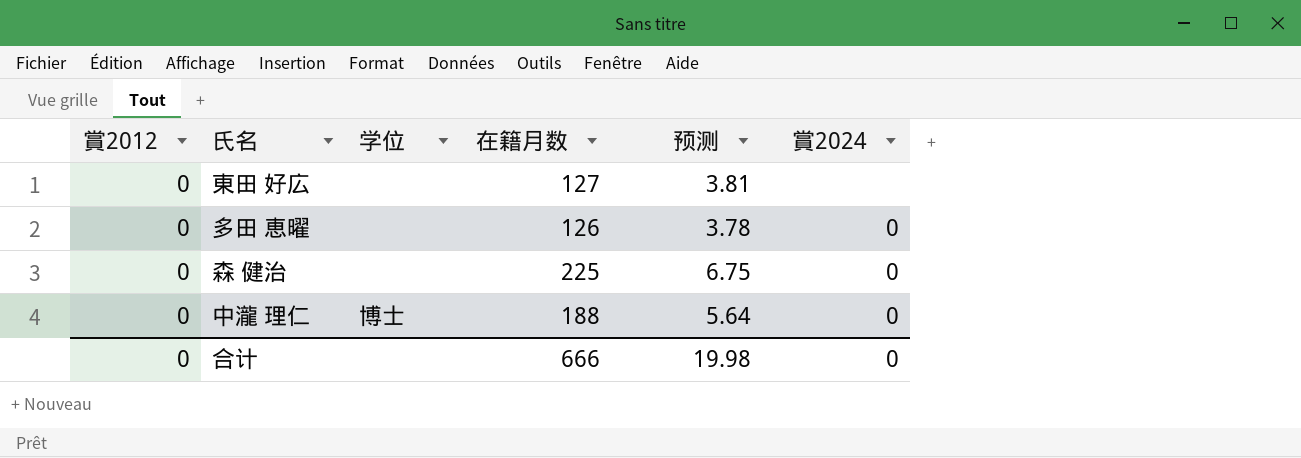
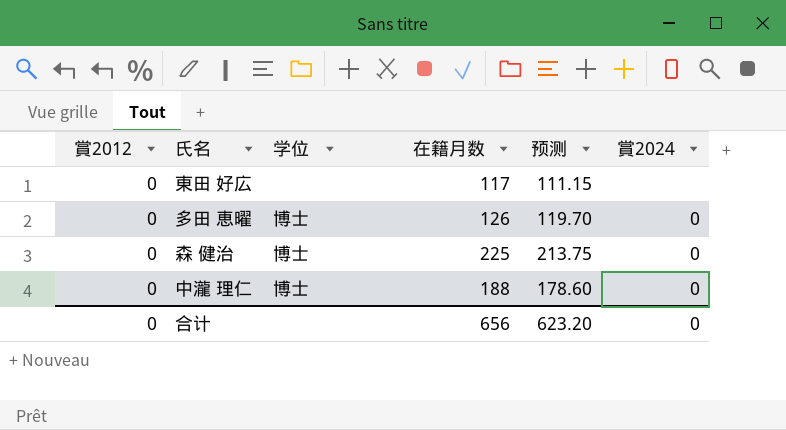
column 预测 | formula: [在籍月数] * 0.03 -> [在籍月数] * 0.95
東田 好広 | 在籍月数: 127 -> 117
多田 恵曜 | 学位: none -> 博士
森 健治 | 学位: none -> 博士
合计 | 在籍月数: 666 -> 656
合计 | 预测: 19.98 -> 623.20

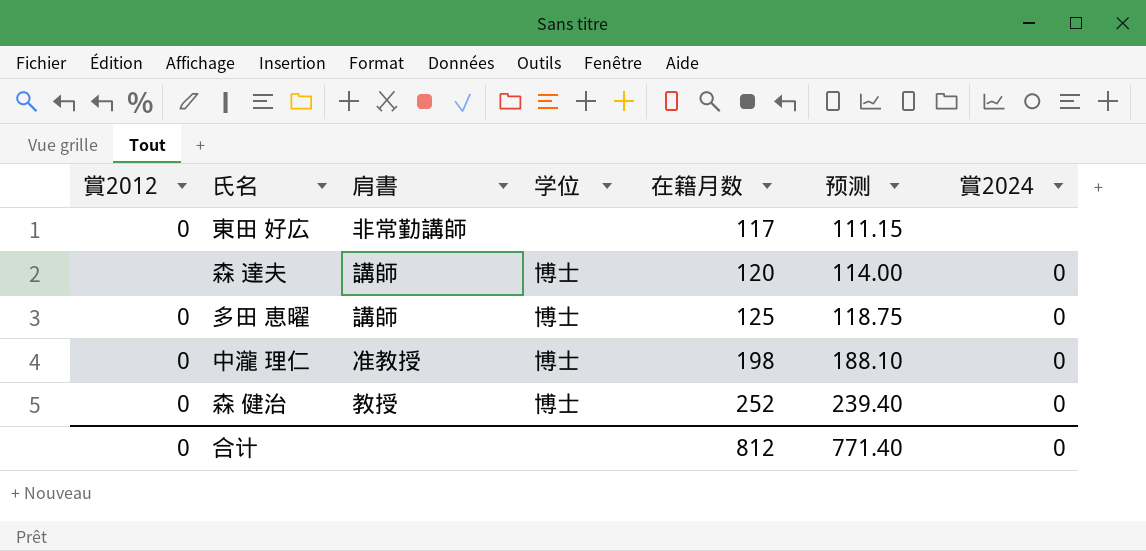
row order: none -> 在籍月数 ascending
column 肩書 | position: none -> 3
row 森 達夫: none -> none | 講師 | 博士 | 120 | 114.00 | 0
多田 恵曜 | 在籍月数: 126 -> 125
多田 恵曜 | 预测: 119.70 -> 118.75
中瀧 理仁 | 在籍月数: 188 -> 198
中瀧 理仁 | 预测: 178.60 -> 188.10
森 健治 | 在籍月数: 225 -> 252
森 健治 | 预测: 213.75 -> 239.40
合计 | 在籍月数: 656 -> 812
合计 | 预测: 623.20 -> 771.40

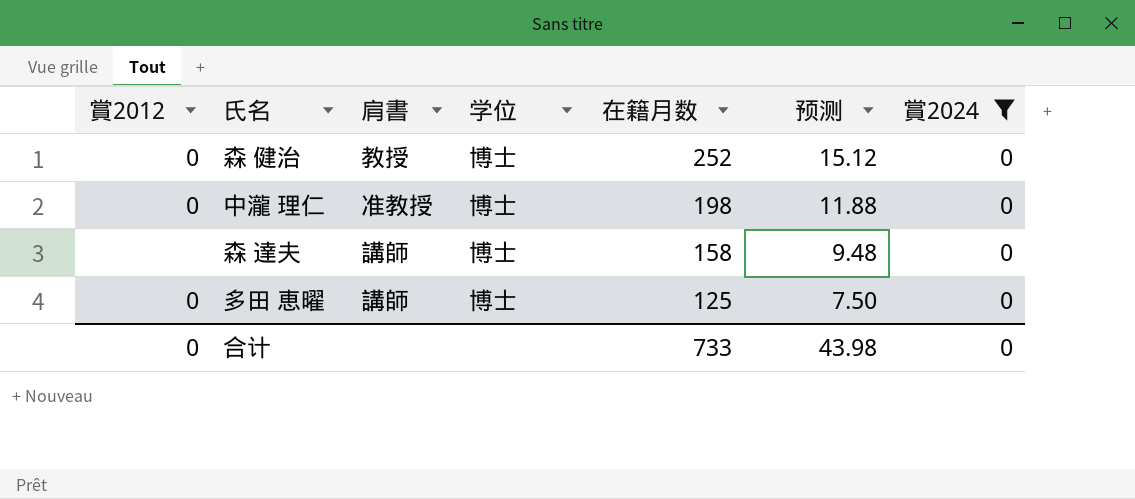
filter: none -> 賞2024 = 0
row order: 在籍月数 ascending -> 在籍月数 descending
column 预测 | formula: [在籍月数] * 0.95 -> [在籍月数] * 0.06
森 達夫 | 在籍月数: 120 -> 158
合计 | 在籍月数: 812 -> 733
合计 | 预测: 771.40 -> 43.98

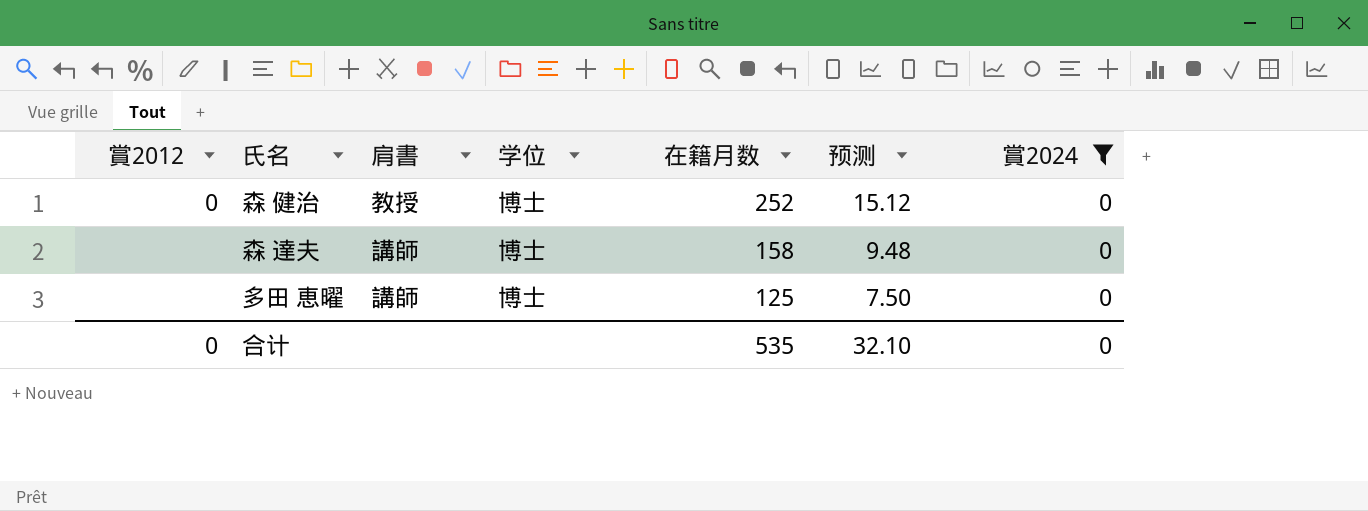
row 中瀧 理仁: 0 | 准教授 | 博士 | 198 | 11.88 | 0 -> none
多田 恵曜 | 賞2012: 0 -> none
合计 | 在籍月数: 733 -> 535
合计 | 预测: 43.98 -> 32.10

